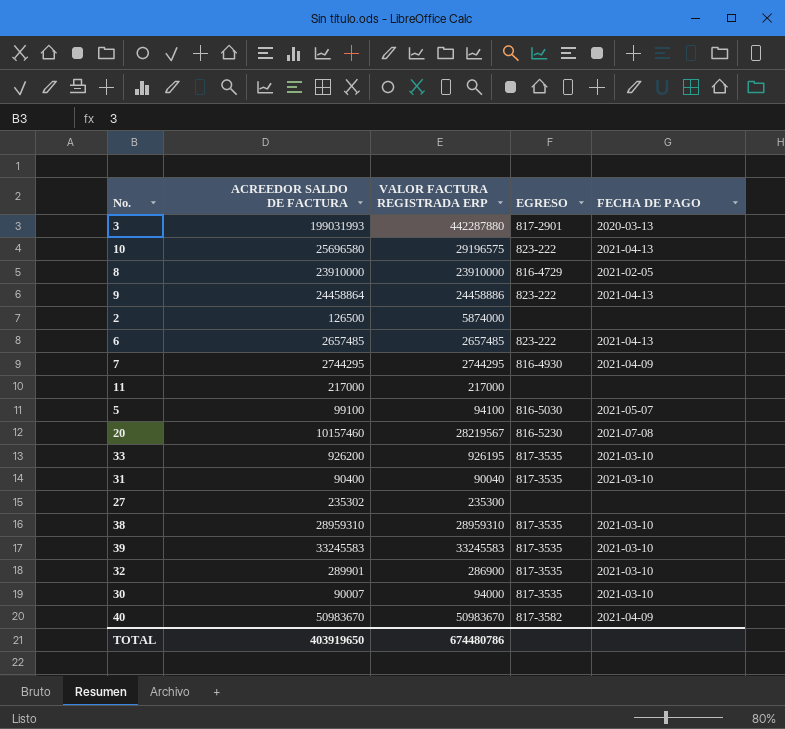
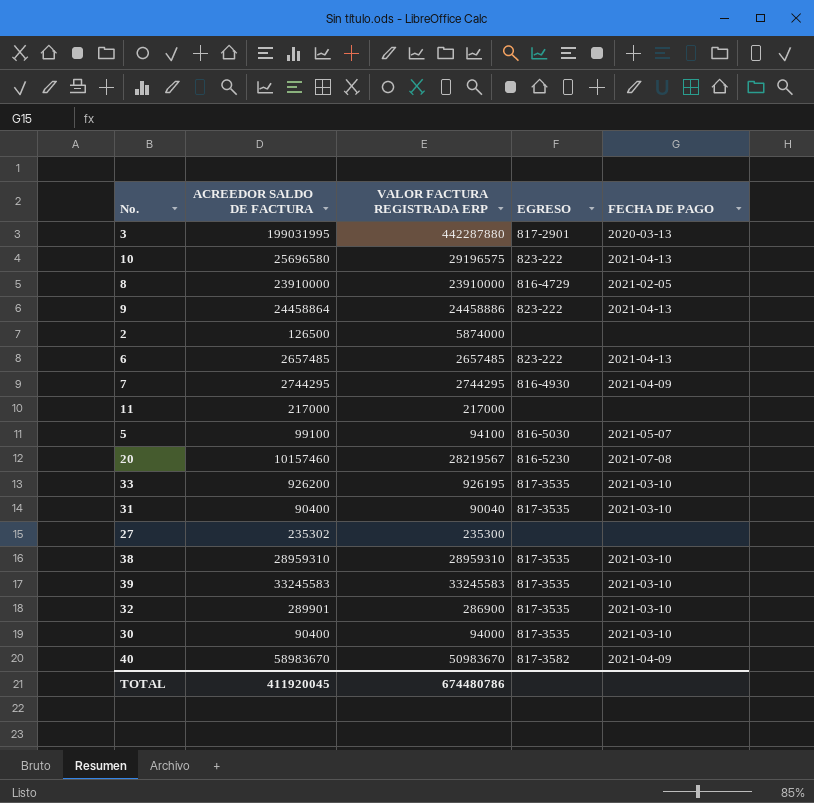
3 | ACREEDOR SALDO DE FACTURA: 199031993 -> 199031995
30 | ACREEDOR SALDO DE FACTURA: 90007 -> 90400
40 | ACREEDOR SALDO DE FACTURA: 50983670 -> 58983670
TOTAL | ACREEDOR SALDO DE FACTURA: 403919650 -> 411920045

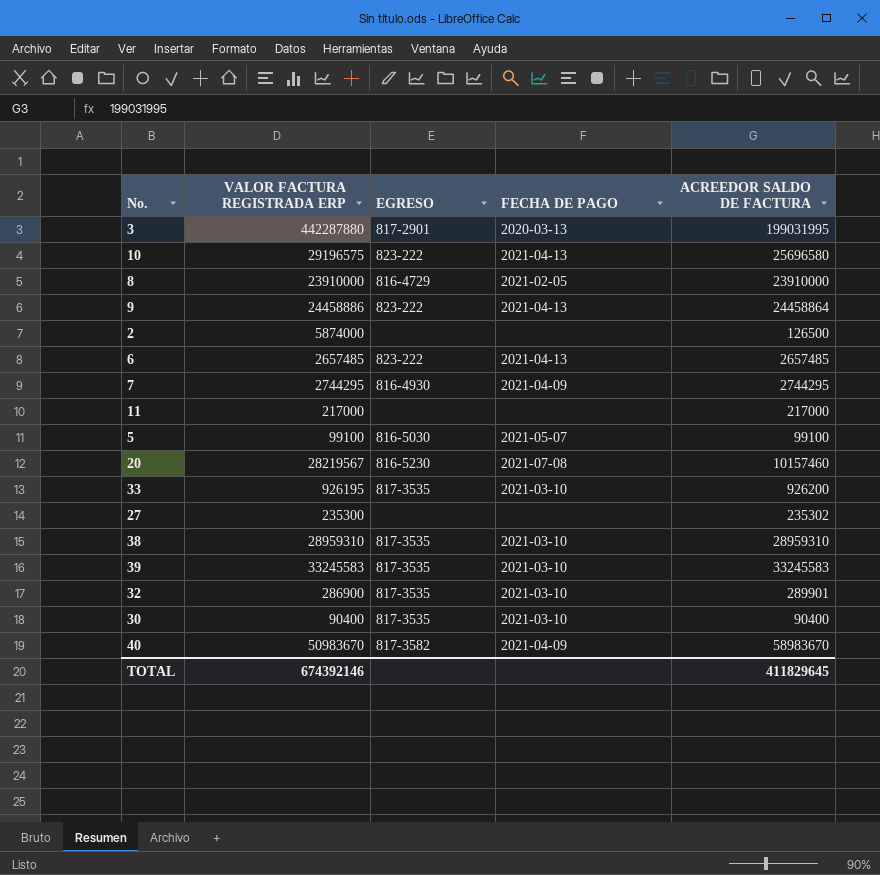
column ACREEDOR SALDO DE FACTURA | position: 2 -> 5
row 31: 90400 | 90040 | 817-3535 | 2021-03-10 -> none
5 | VALOR FACTURA REGISTRADA ERP: 94100 -> 99100
30 | VALOR FACTURA REGISTRADA ERP: 94000 -> 90400
TOTAL | VALOR FACTURA REGISTRADA ERP: 674480786 -> 674392146
TOTAL | ACREEDOR SALDO DE FACTURA: 411920045 -> 411829645

